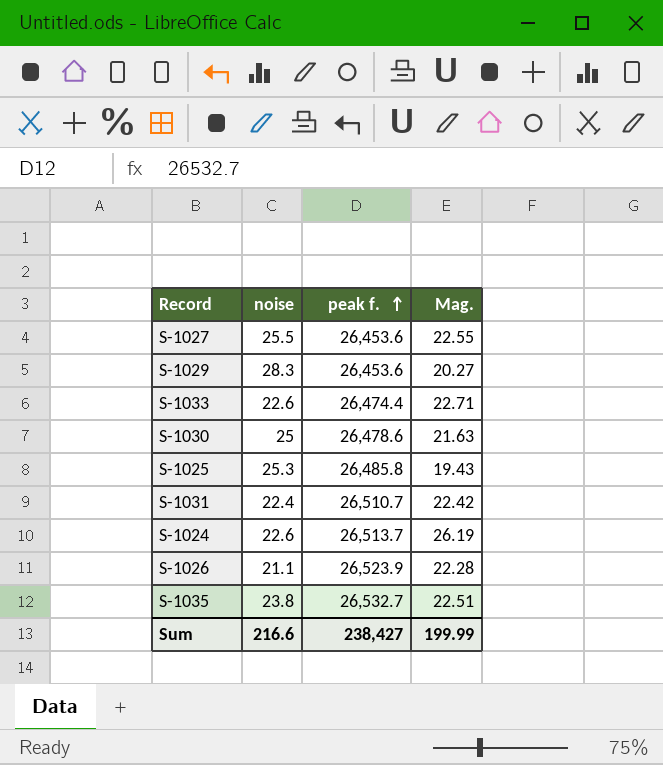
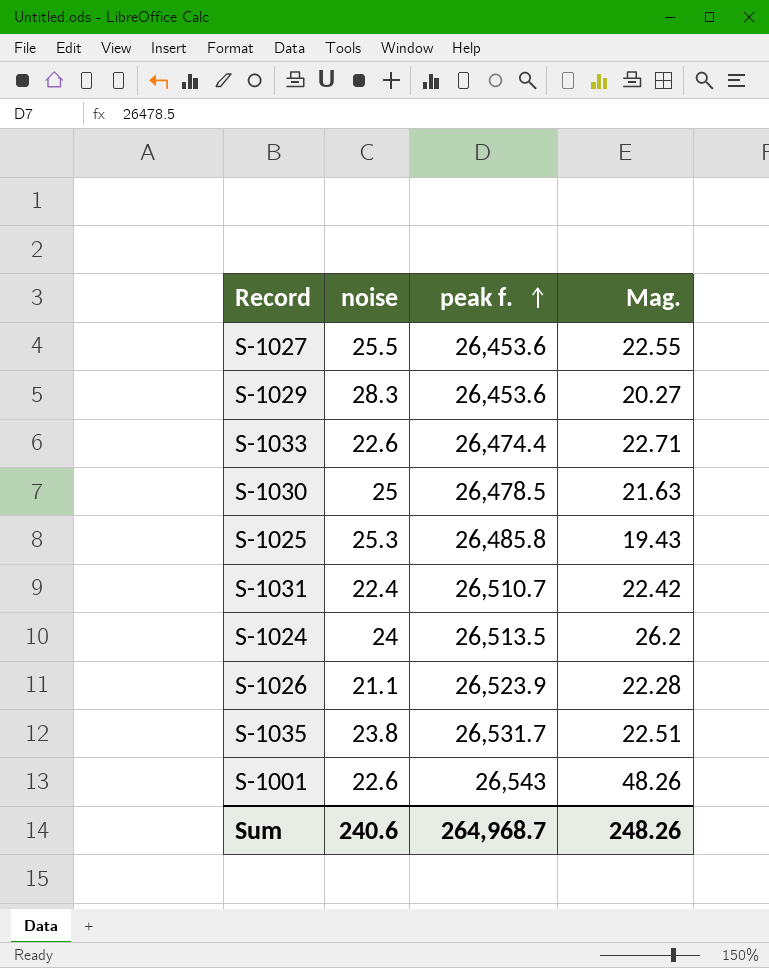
S-1030 | peak f.: 26,478.6 -> 26,478.5
S-1024 | noise: 22.6 -> 24
S-1024 | peak f.: 26,513.7 -> 26,513.5
S-1024 | Mag.: 26.19 -> 26.2
S-1035 | peak f.: 26,532.7 -> 26,531.7
row S-1001: none -> 22.6 | 26,543 | 48.26
Sum | noise: 216.6 -> 240.6
Sum | peak f.: 238,427 -> 264,968.7
Sum | Mag.: 199.99 -> 248.26

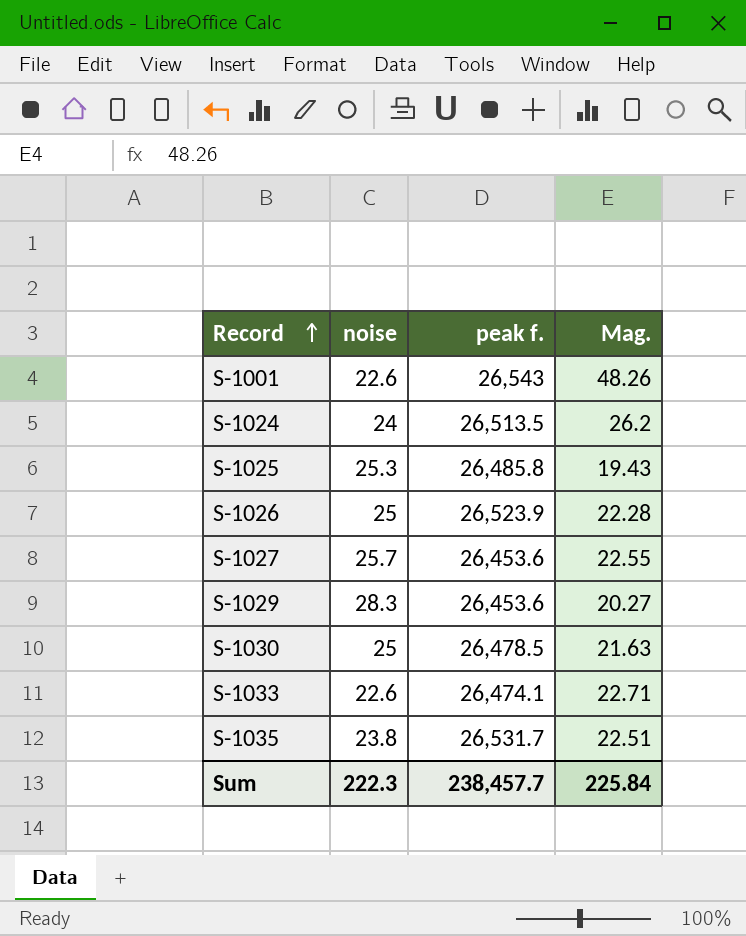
row order: peak f. ascending -> Record ascending
row S-1031: 22.4 | 26,510.7 | 22.42 -> none
S-1026 | noise: 21.1 -> 25
S-1027 | noise: 25.5 -> 25.7
S-1033 | peak f.: 26,474.4 -> 26,474.1
Sum | noise: 240.6 -> 222.3
Sum | peak f.: 264,968.7 -> 238,457.7
Sum | Mag.: 248.26 -> 225.84

